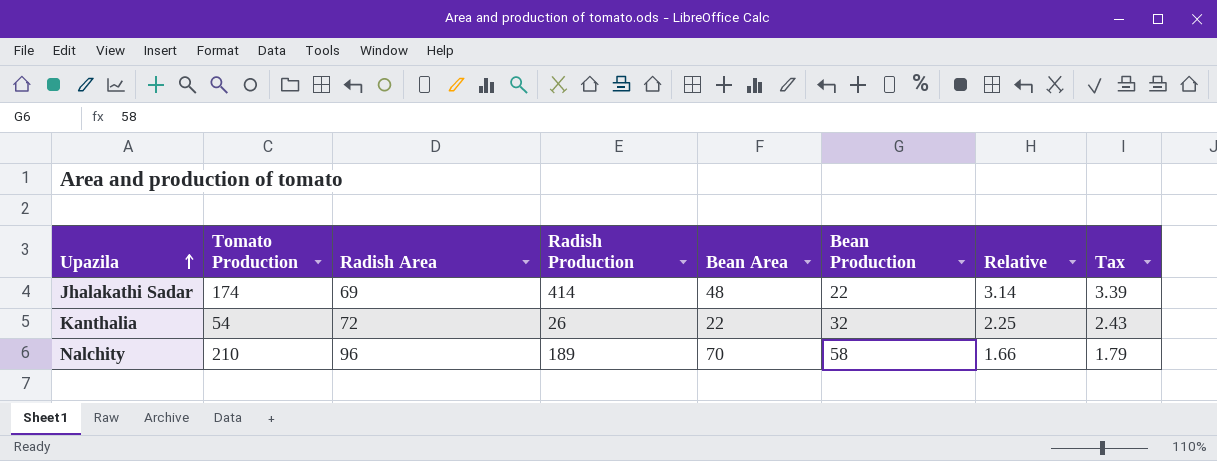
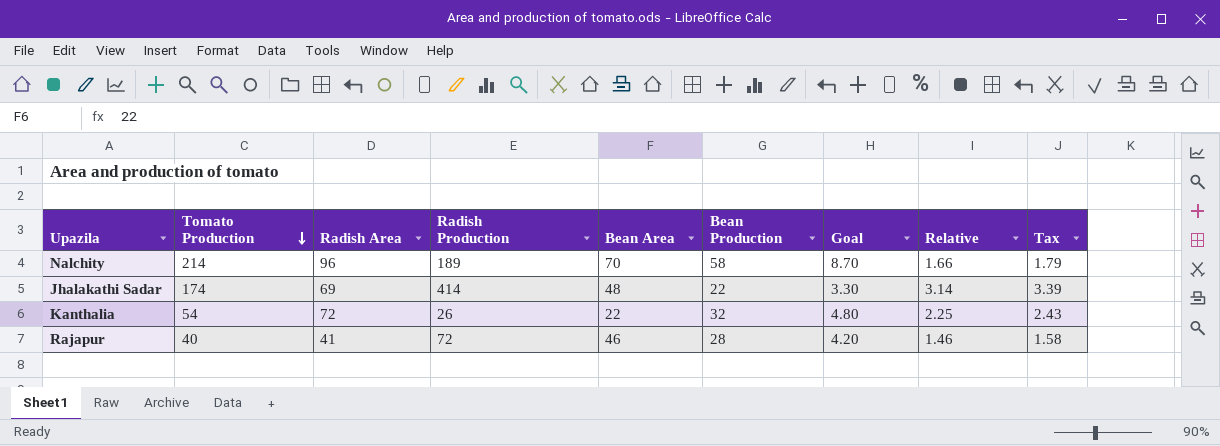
row order: Upazila ascending -> Tomato Production descending
column Goal | formula: none -> [Bean Production] * 0.15
Nalchity | Tomato Production: 210 -> 214
row Rajapur: none -> 40 | 41 | 72 | 46 | 28 | 4.20 | 1.46 | 1.58

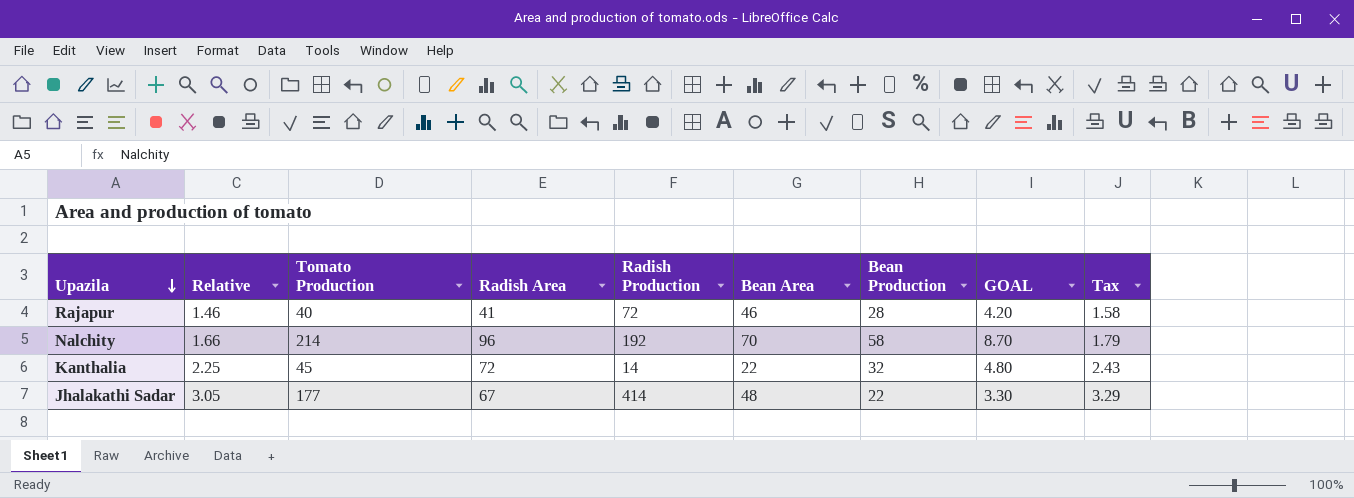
row order: Tomato Production descending -> Upazila descending
column Relative | position: 8 -> 2
column name: Goal -> GOAL
Nalchity | Radish Production: 189 -> 192
Kanthalia | Tomato Production: 54 -> 45
Kanthalia | Radish Production: 26 -> 14
Jhalakathi Sadar | Relative: 3.14 -> 3.05
Jhalakathi Sadar | Tomato Production: 174 -> 177
Jhalakathi Sadar | Radish Area: 69 -> 67
Jhalakathi Sadar | Tax: 3.39 -> 3.29

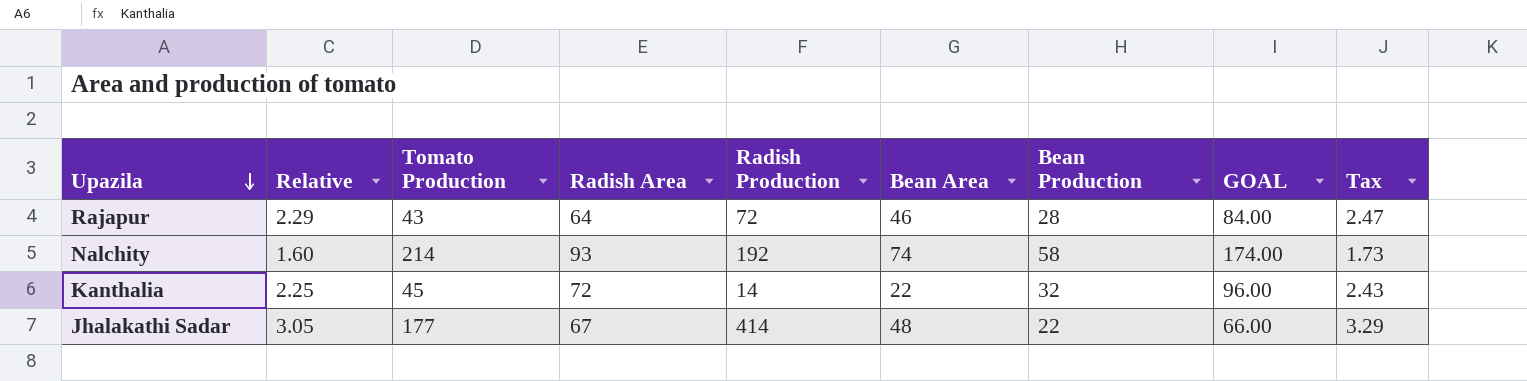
column GOAL | formula: [Bean Production] * 0.15 -> [Bean Production] * 3
Rajapur | Relative: 1.46 -> 2.29
Rajapur | Tomato Production: 40 -> 43
Rajapur | Radish Area: 41 -> 64
Rajapur | Tax: 1.58 -> 2.47
Nalchity | Relative: 1.66 -> 1.60
Nalchity | Radish Area: 96 -> 93
Nalchity | Bean Area: 70 -> 74
Nalchity | Tax: 1.79 -> 1.73

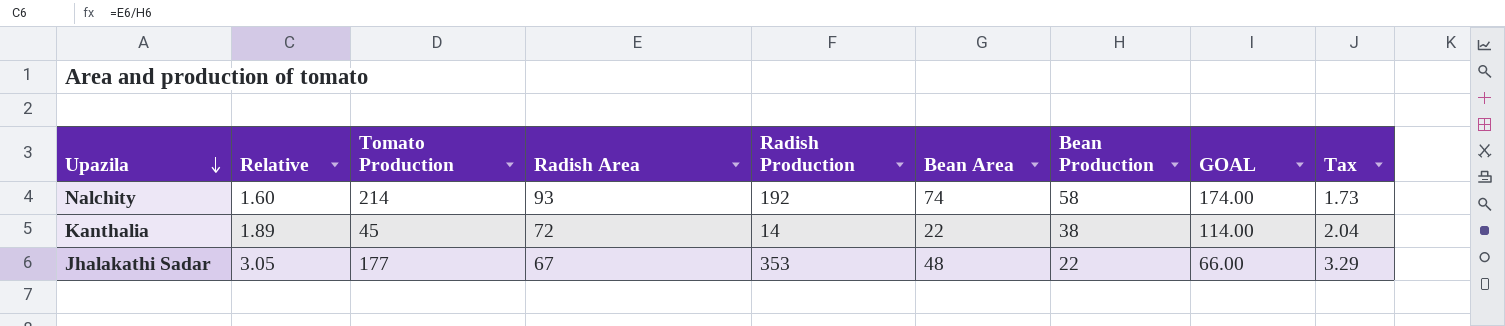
row Rajapur: 2.29 | 43 | 64 | 72 | 46 | 28 | 84.00 | 2.47 -> none
Kanthalia | Relative: 2.25 -> 1.89
Kanthalia | Bean Production: 32 -> 38
Kanthalia | GOAL: 96.00 -> 114.00
Kanthalia | Tax: 2.43 -> 2.04
Jhalakathi Sadar | Radish Production: 414 -> 353

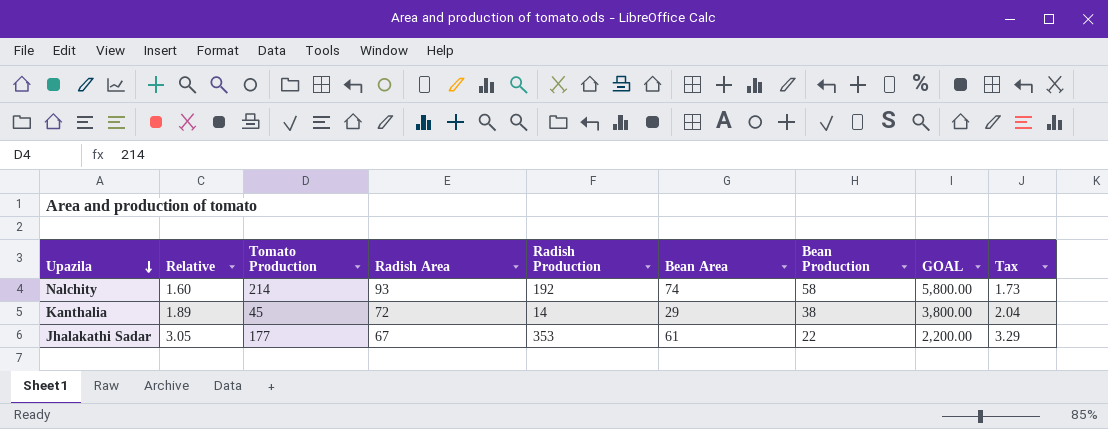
column GOAL | formula: [Bean Production] * 3 -> [Bean Production] * 100
Kanthalia | Bean Area: 22 -> 29
Jhalakathi Sadar | Bean Area: 48 -> 61

